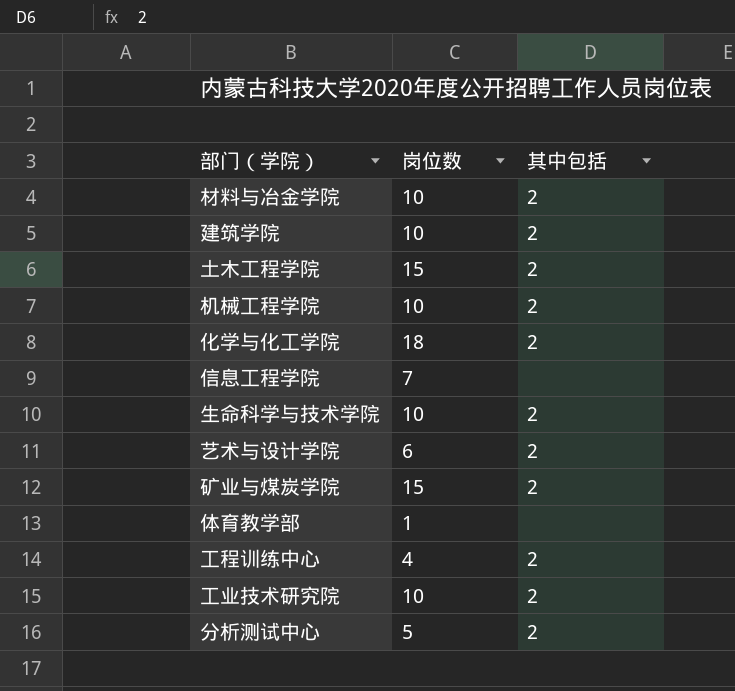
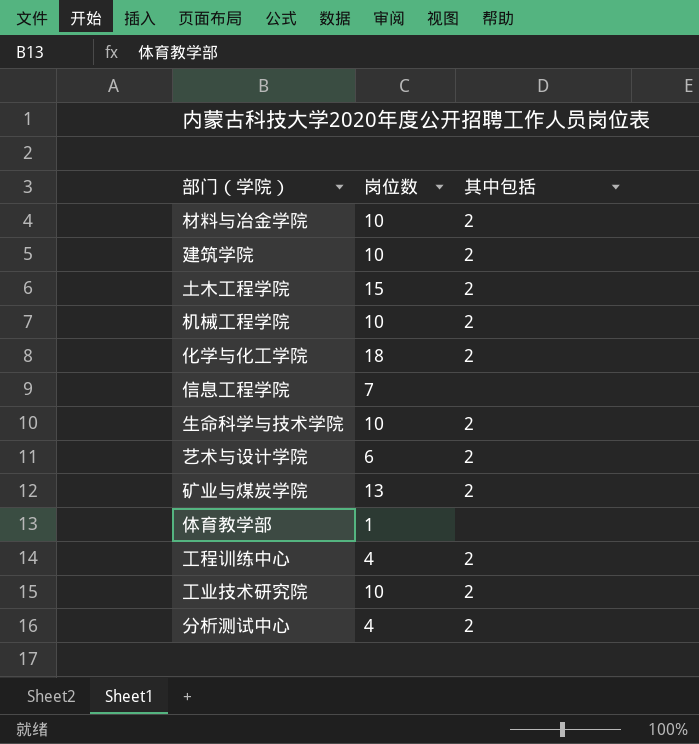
矿业与煤炭学院 | 岗位数: 15 -> 13
分析测试中心 | 岗位数: 5 -> 4

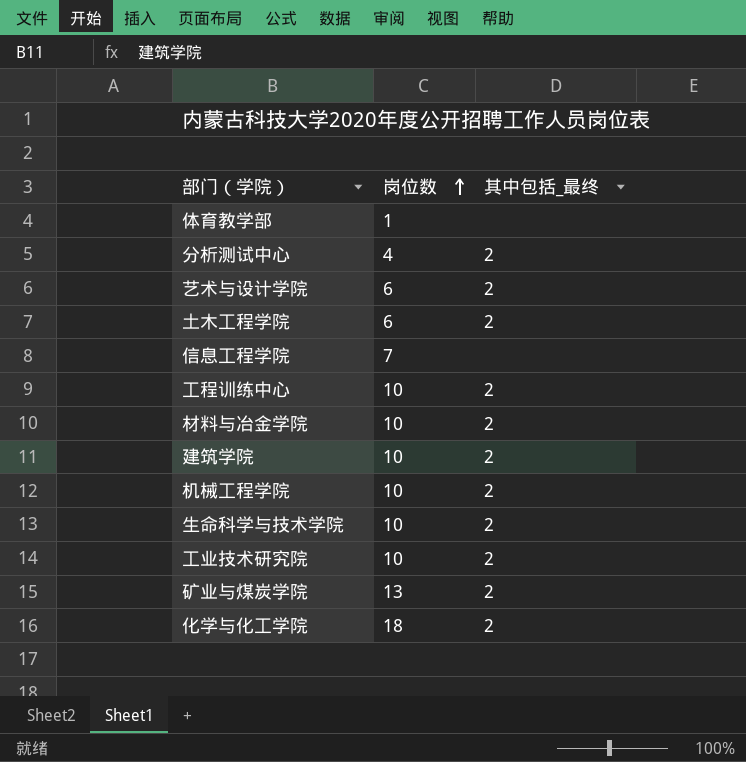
row order: none -> 岗位数 ascending
column name: 其中包括 -> 其中包括_最终
土木工程学院 | 岗位数: 15 -> 6
工程训练中心 | 岗位数: 4 -> 10

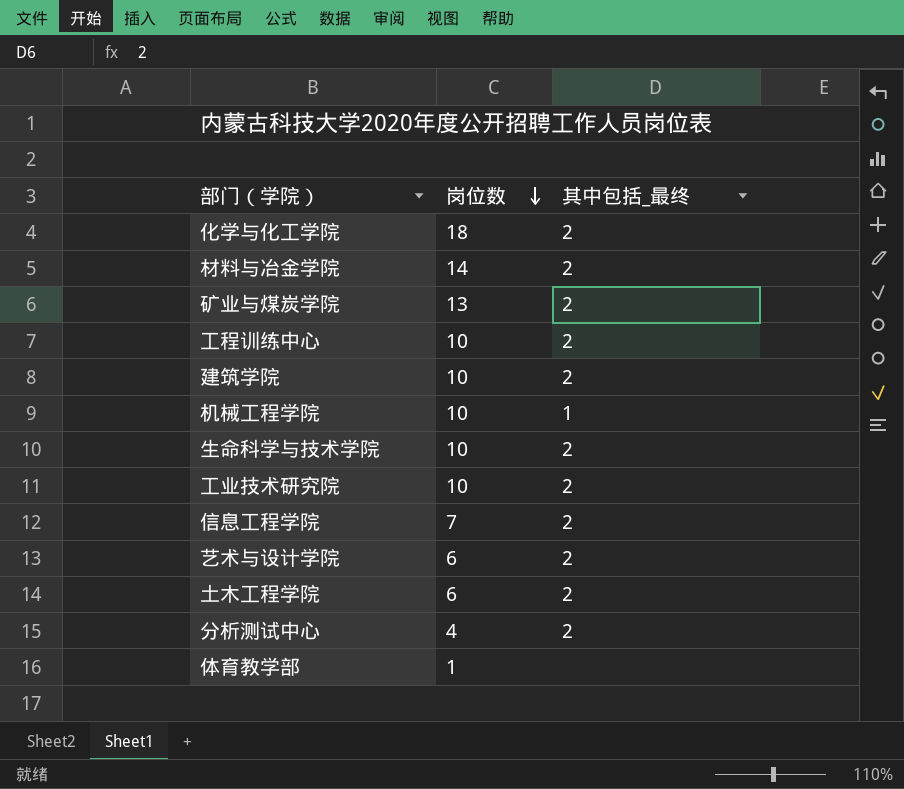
row order: 岗位数 ascending -> 岗位数 descending
材料与冶金学院 | 岗位数: 10 -> 14
机械工程学院 | 其中包括_最终: 2 -> 1
信息工程学院 | 其中包括_最终: none -> 2

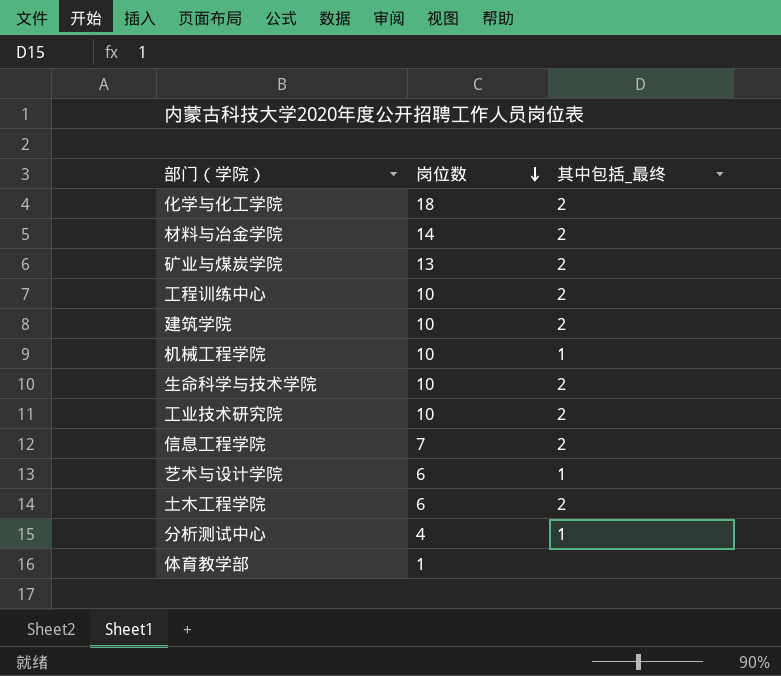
艺术与设计学院 | 其中包括_最终: 2 -> 1
分析测试中心 | 其中包括_最终: 2 -> 1

